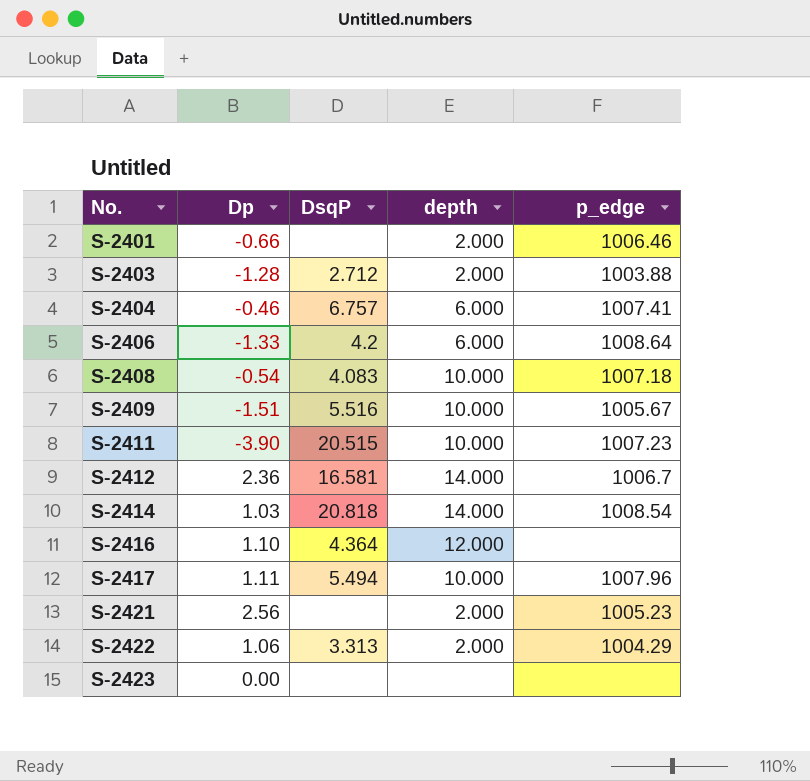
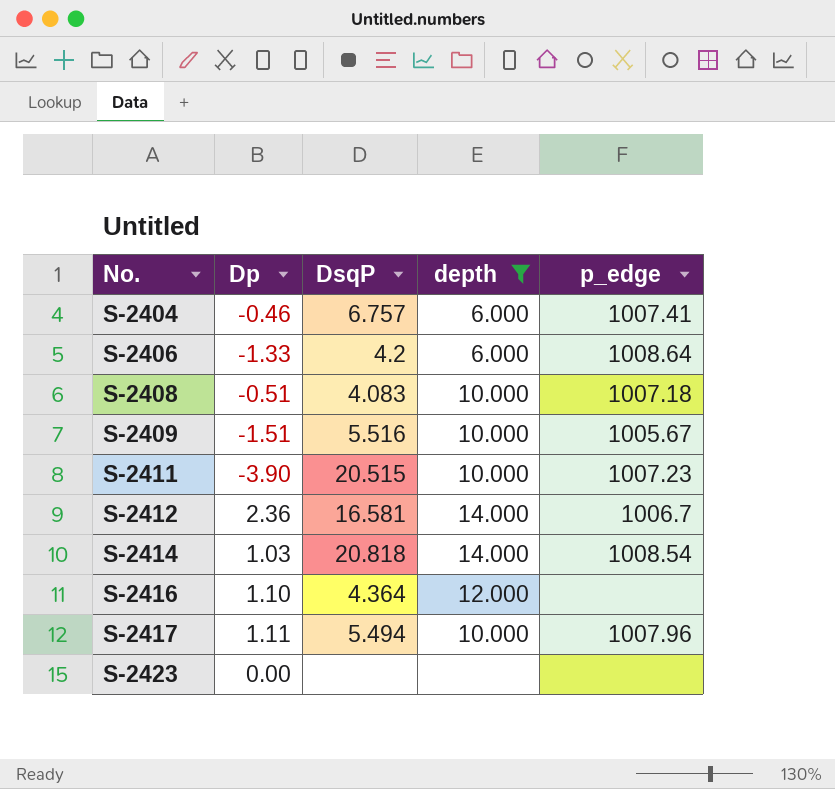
filter: none -> depth != 2.000
S-2408 | Dp: -0.54 -> -0.51

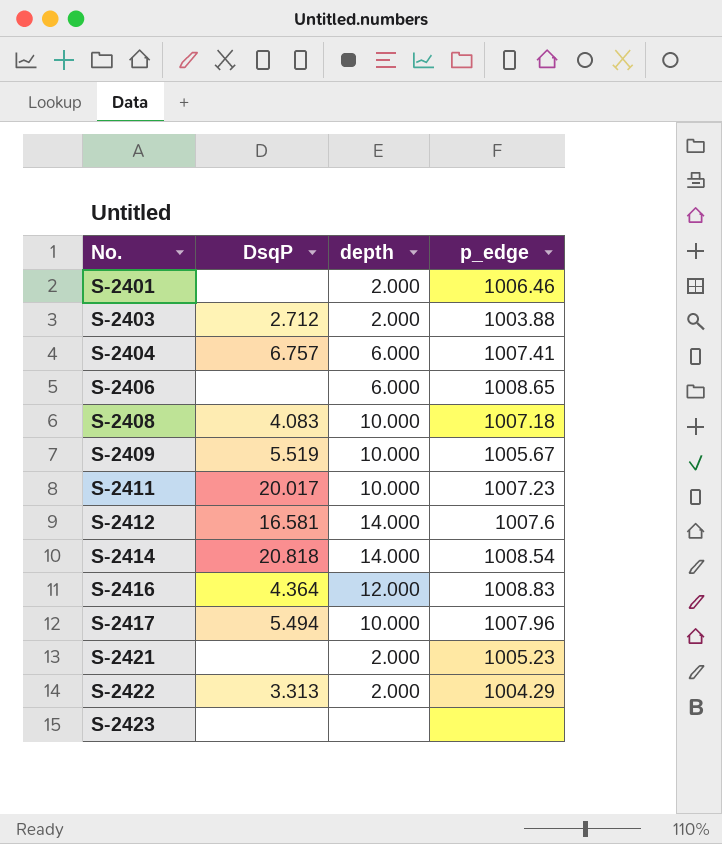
filter: depth != 2.000 -> none
column Dp | position: 2 -> none
S-2406 | DsqP: 4.2 -> none
S-2406 | p_edge: 1008.64 -> 1008.65
S-2409 | DsqP: 5.516 -> 5.519
S-2411 | DsqP: 20.515 -> 20.017
S-2412 | p_edge: 1006.7 -> 1007.6
S-2416 | p_edge: none -> 1008.83

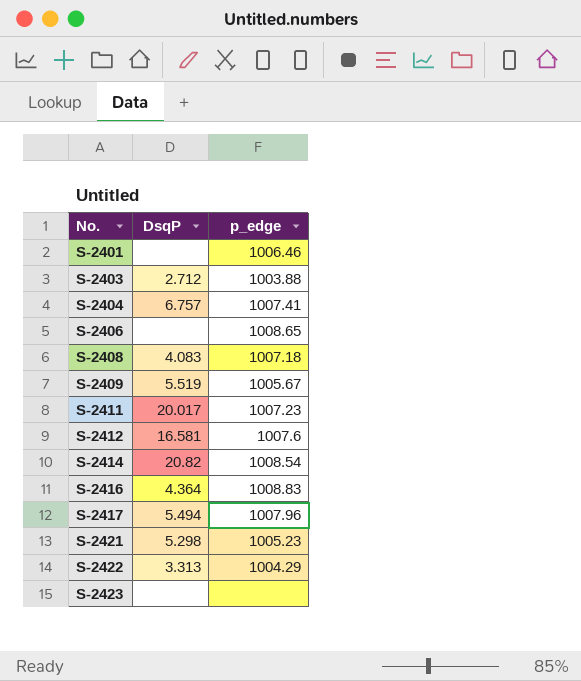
column depth | position: 3 -> none
S-2414 | DsqP: 20.818 -> 20.82
S-2421 | DsqP: none -> 5.298

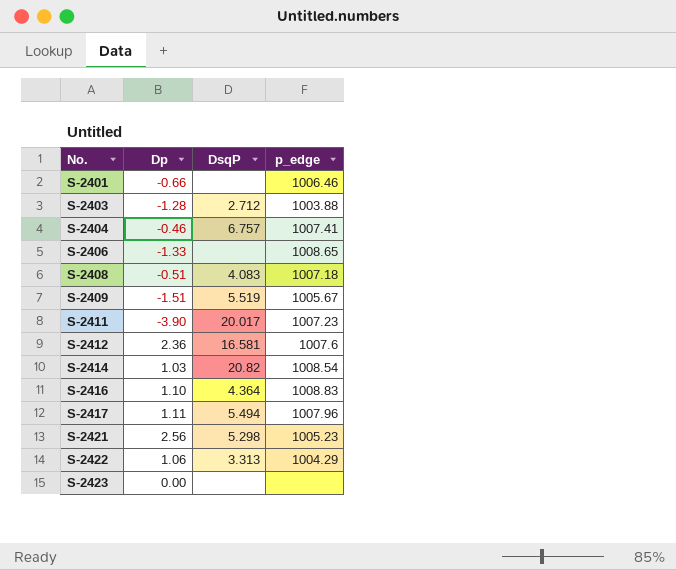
column Dp | position: none -> 2

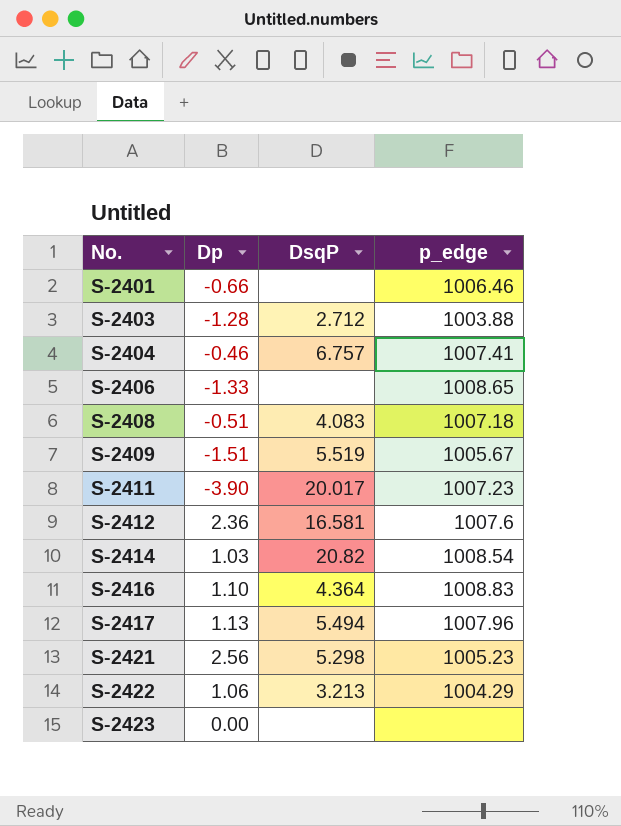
S-2417 | Dp: 1.11 -> 1.13
S-2422 | DsqP: 3.313 -> 3.213

